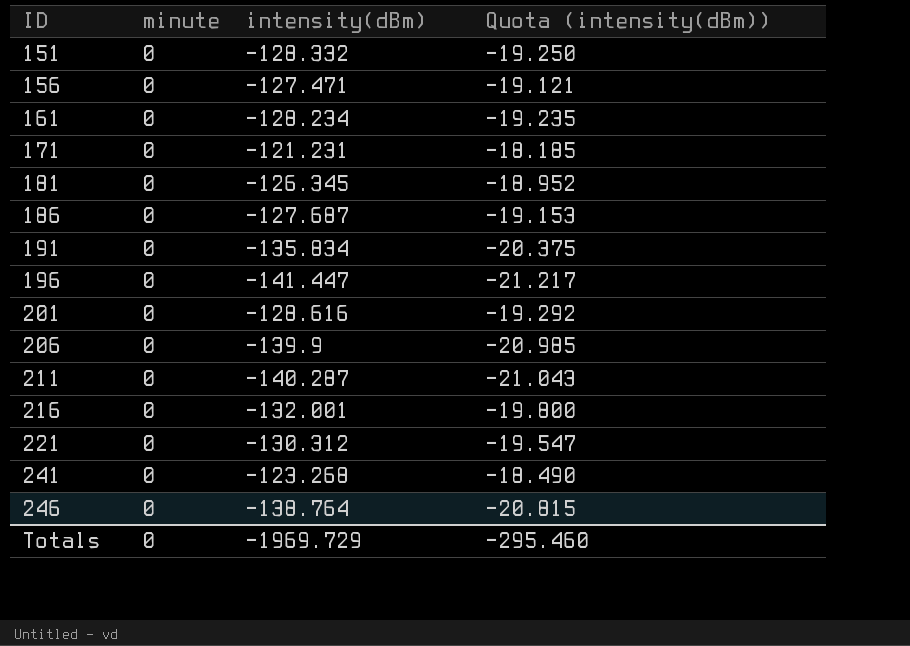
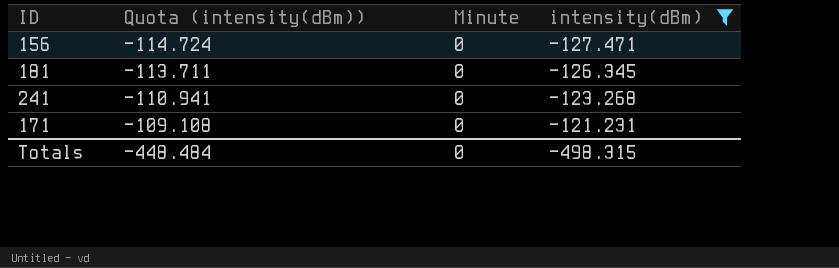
filter: none -> intensity(dBm) >= -127.471
row order: ID ascending -> Quota (intensity(dBm)) ascending
column Quota (intensity(dBm)) | formula: [intensity(dBm)] * 0.15 -> [intensity(dBm)] * 0.9
column Quota (intensity(dBm)) | position: 4 -> 2
column name: minute -> Minute
Totals | Quota (intensity(dBm)): -295.460 -> -448.484
Totals | intensity(dBm): -1969.729 -> -498.315

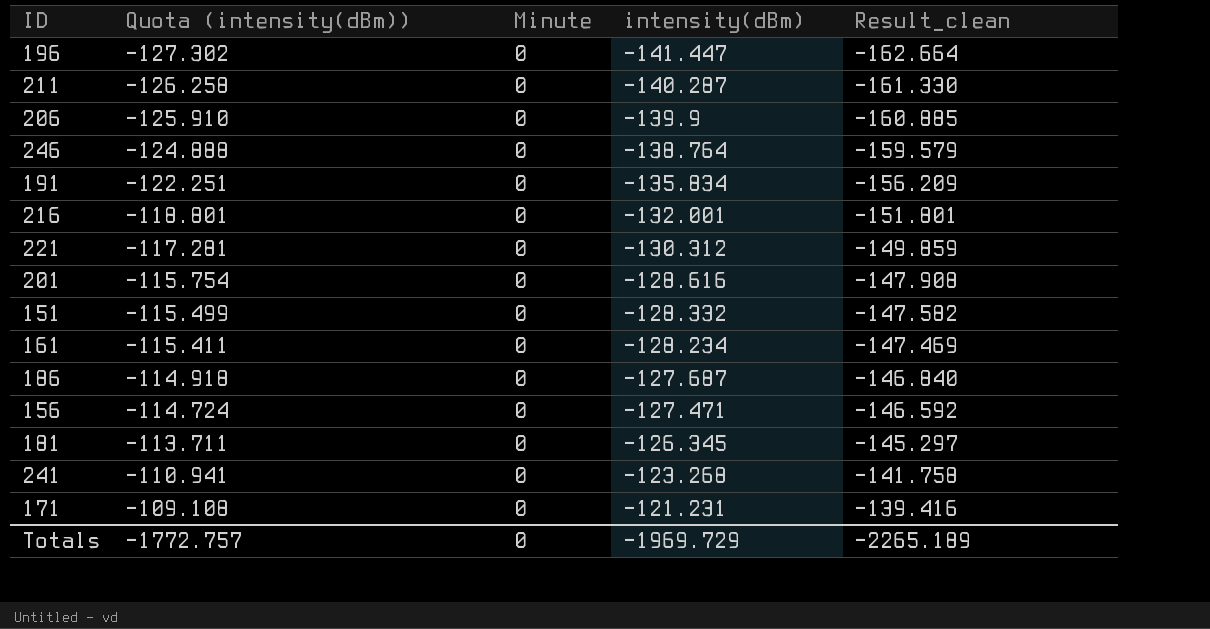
filter: intensity(dBm) >= -127.471 -> none
column Result_clean | formula: none -> [intensity(dBm)] * 1.15
Totals | Quota (intensity(dBm)): -448.484 -> -1772.757
Totals | intensity(dBm): -498.315 -> -1969.729

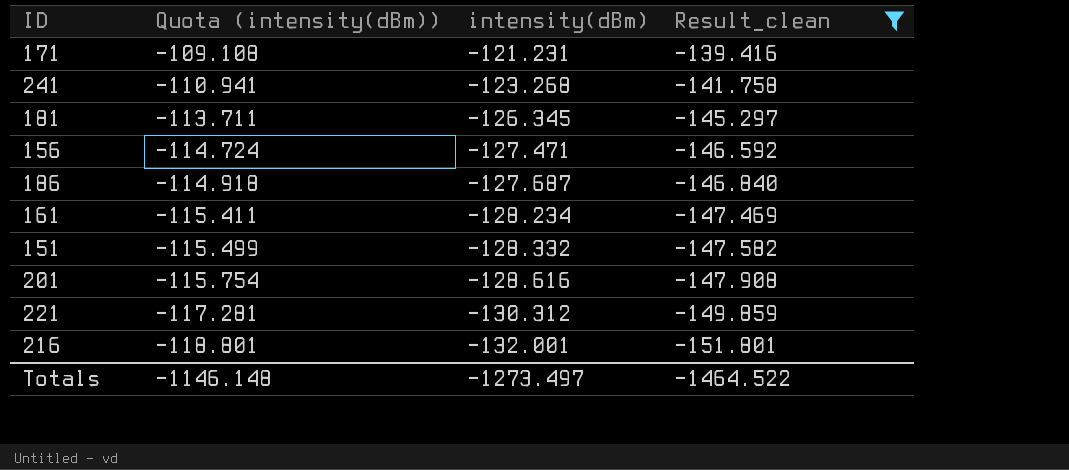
filter: none -> Result_clean >= -151.801
row order: Quota (intensity(dBm)) ascending -> Quota (intensity(dBm)) descending
column Minute | position: 3 -> none
Totals | Quota (intensity(dBm)): -1772.757 -> -1146.148
Totals | intensity(dBm): -1969.729 -> -1273.497
Totals | Result_clean: -2265.189 -> -1464.522

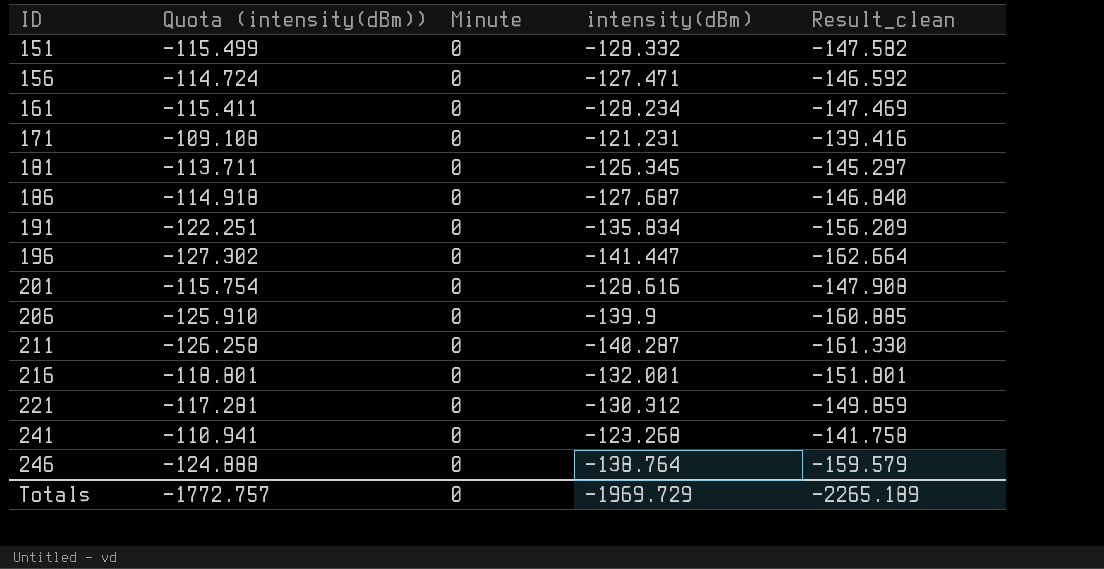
filter: Result_clean >= -151.801 -> none
row order: Quota (intensity(dBm)) descending -> ID ascending
column Minute | position: none -> 3
Totals | Quota (intensity(dBm)): -1146.148 -> -1772.757
Totals | intensity(dBm): -1273.497 -> -1969.729
Totals | Result_clean: -1464.522 -> -2265.189

